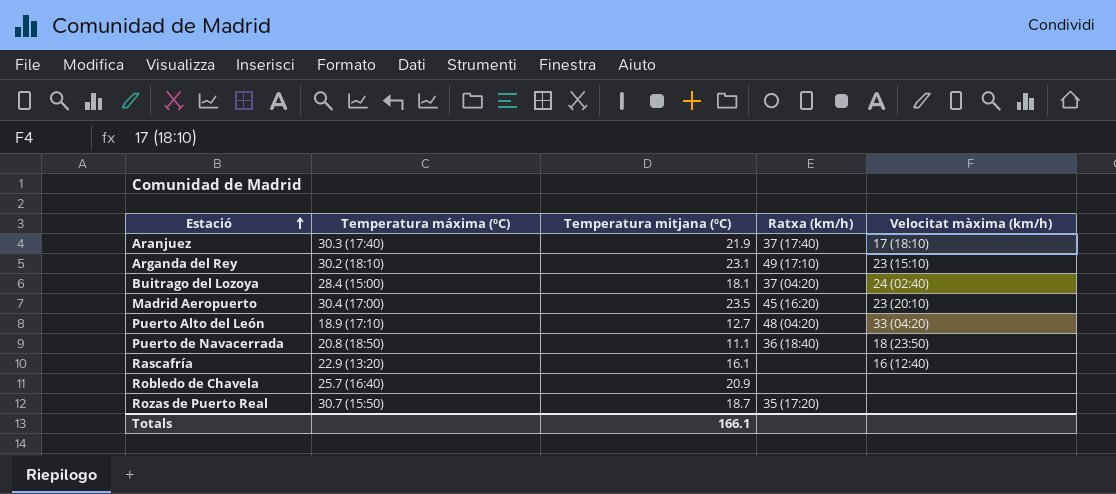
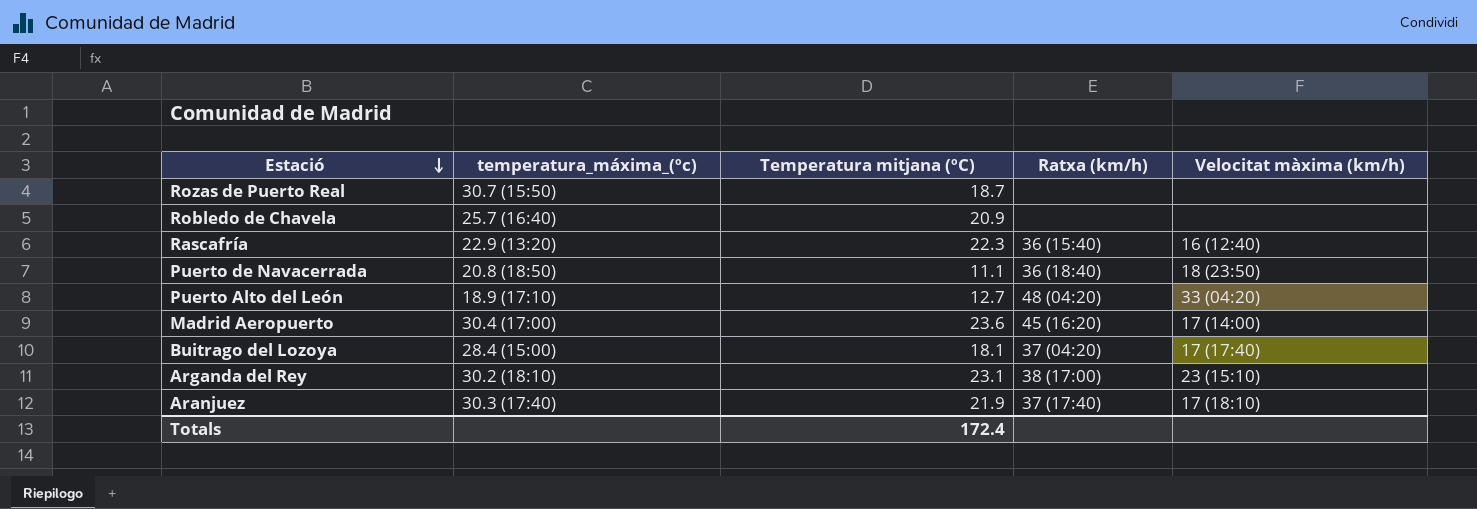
row order: Estació ascending -> Estació descending
column name: Temperatura máxima (ºC) -> temperatura_máxima_(ºc)
Rozas de Puerto Real | Ratxa (km/h): 35 (17:20) -> none
Rascafría | Temperatura mitjana (ºC): 16.1 -> 22.3
Rascafría | Ratxa (km/h): none -> 36 (15:40)
Madrid Aeropuerto | Temperatura mitjana (ºC): 23.5 -> 23.6
Madrid Aeropuerto | Velocitat màxima (km/h): 23 (20:10) -> 17 (14:00)
Buitrago del Lozoya | Velocitat màxima (km/h): 24 (02:40) -> 17 (17:40)
Arganda del Rey | Ratxa (km/h): 49 (17:10) -> 38 (17:00)
Totals | Temperatura mitjana (ºC): 166.1 -> 172.4

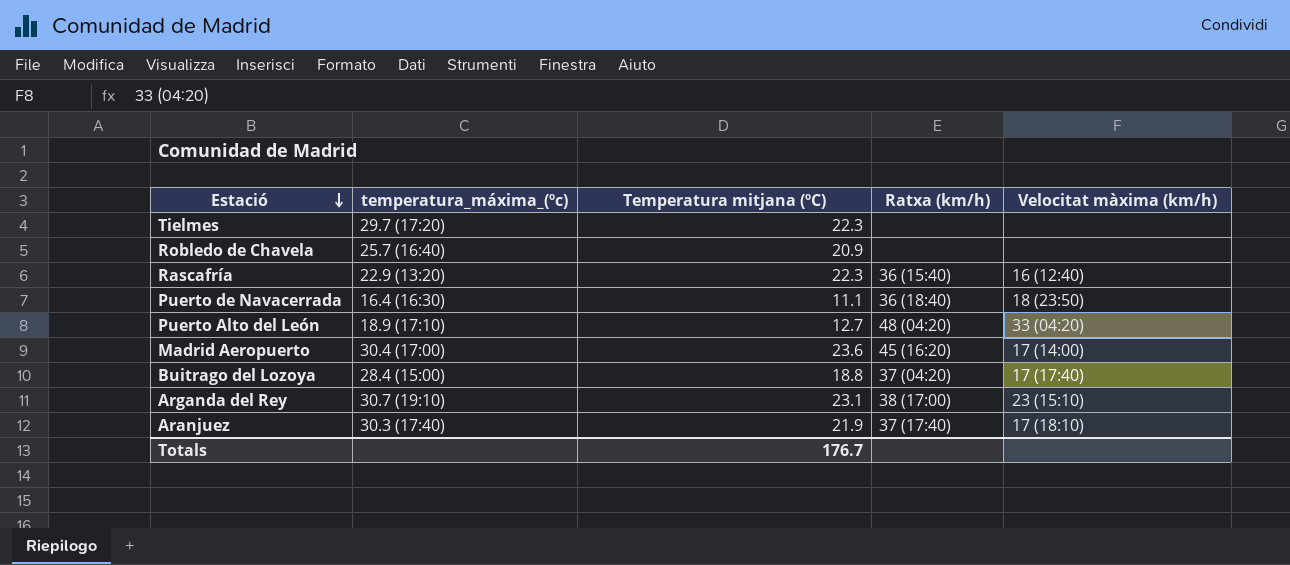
row Rozas de Puerto Real: 30.7 (15:50) | 18.7 | none | none -> none
row Tielmes: none -> 29.7 (17:20) | 22.3 | none | none
Puerto de Navacerrada | temperatura_máxima_(ºc): 20.8 (18:50) -> 16.4 (16:30)
Buitrago del Lozoya | Temperatura mitjana (ºC): 18.1 -> 18.8
Arganda del Rey | temperatura_máxima_(ºc): 30.2 (18:10) -> 30.7 (19:10)
Totals | Temperatura mitjana (ºC): 172.4 -> 176.7

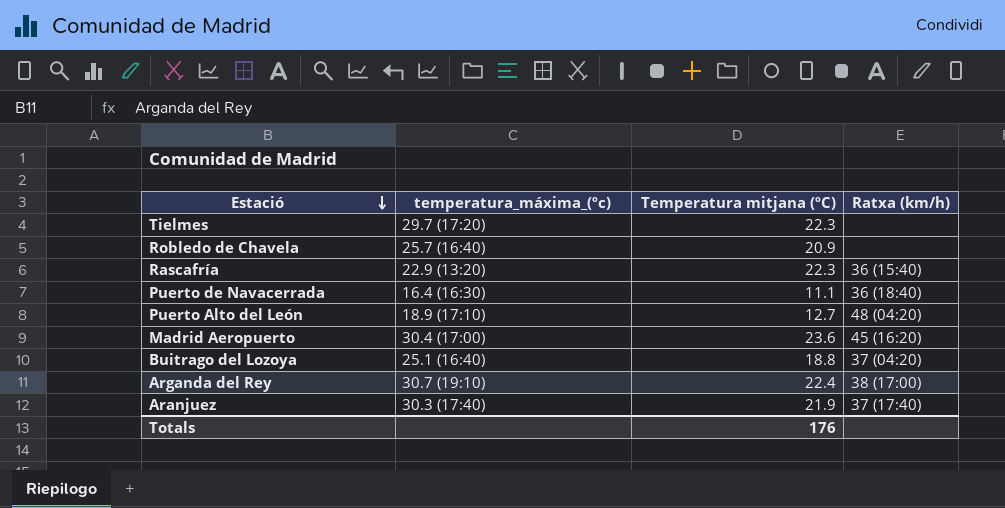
column Velocitat màxima (km/h) | position: 5 -> none
Buitrago del Lozoya | temperatura_máxima_(ºc): 28.4 (15:00) -> 25.1 (16:40)
Arganda del Rey | Temperatura mitjana (ºC): 23.1 -> 22.4
Totals | Temperatura mitjana (ºC): 176.7 -> 176

